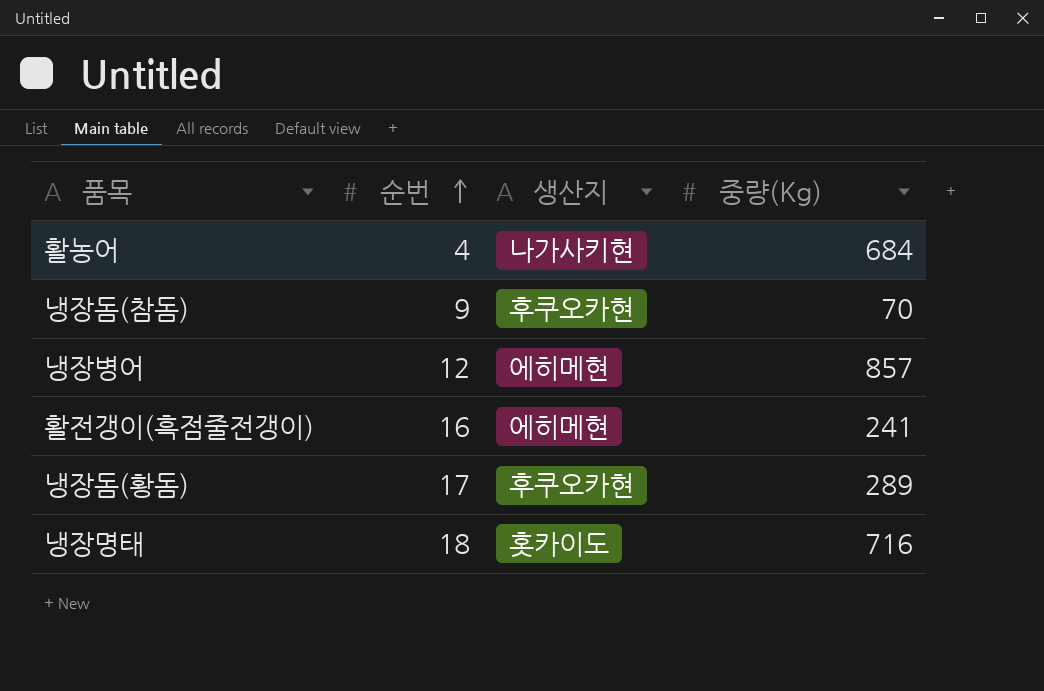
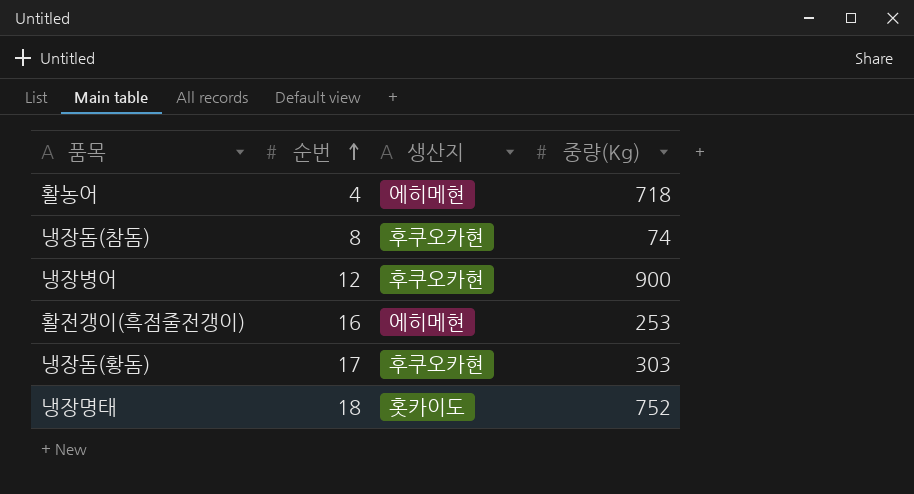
활농어 | 생산지: 나가사키현 -> 에히메현
활농어 | 중량(Kg): 684 -> 718
냉장돔(참돔) | 순번: 9 -> 8
냉장돔(참돔) | 중량(Kg): 70 -> 74
냉장병어 | 생산지: 에히메현 -> 후쿠오카현
냉장병어 | 중량(Kg): 857 -> 900
활전갱이(흑점줄전갱이) | 중량(Kg): 241 -> 253
냉장돔(황돔) | 중량(Kg): 289 -> 303
냉장명태 | 중량(Kg): 716 -> 752

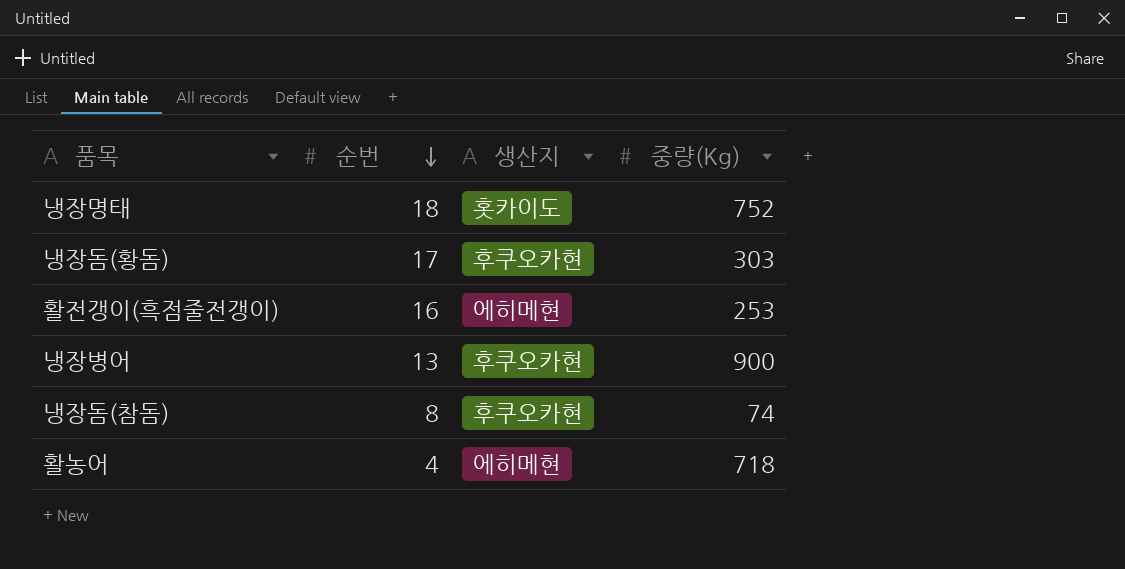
row order: 순번 ascending -> 순번 descending
냉장병어 | 순번: 12 -> 13

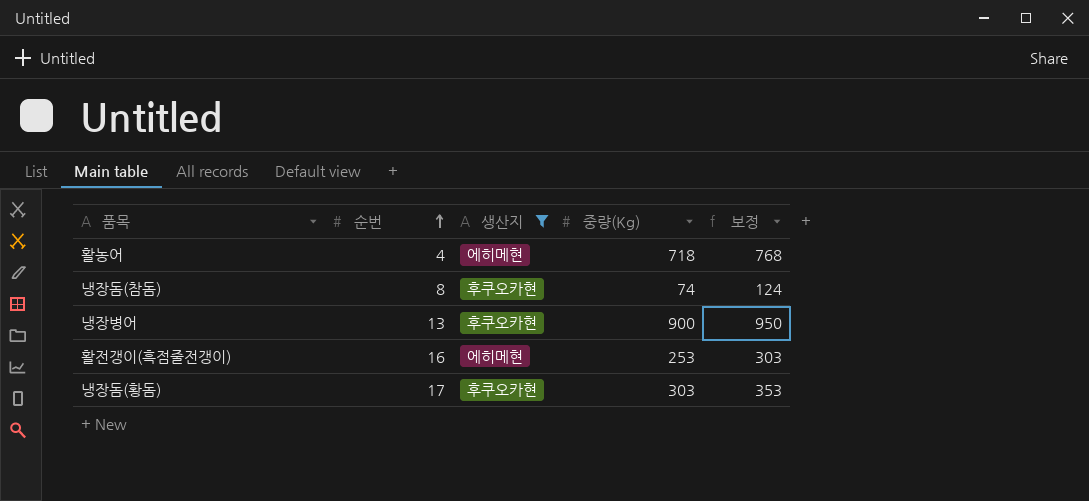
filter: none -> 생산지 != 홋카이도
row order: 순번 descending -> 순번 ascending
column 보정 | formula: none -> [중량(Kg)] + 50

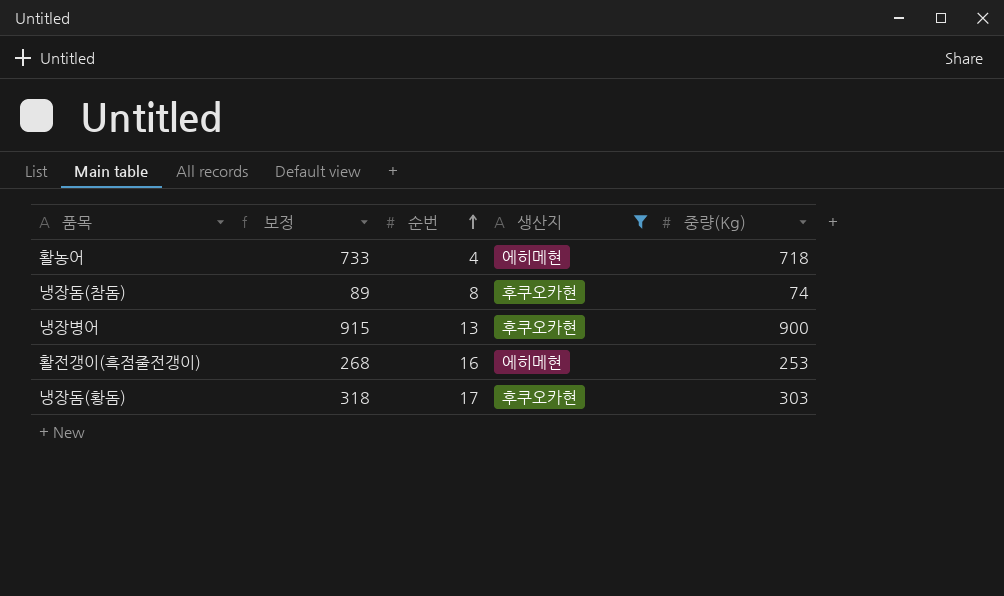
column 보정 | formula: [중량(Kg)] + 50 -> [중량(Kg)] + 15
column 보정 | position: 5 -> 2

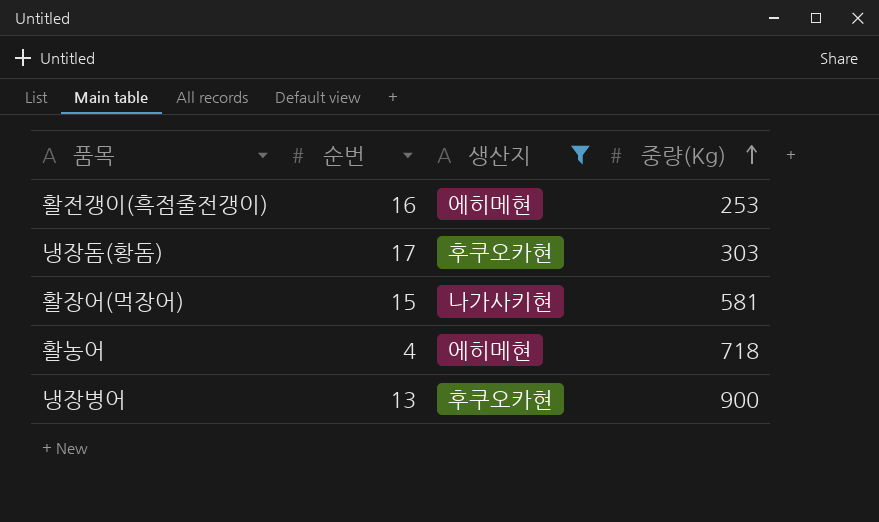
row order: 순번 ascending -> 중량(Kg) ascending
column 보정 | formula: [중량(Kg)] + 15 -> none
row 냉장돔(참돔): 89 | 8 | 후쿠오카현 | 74 -> none
row 활장어(먹장어): none -> 15 | 나가사키현 | 581

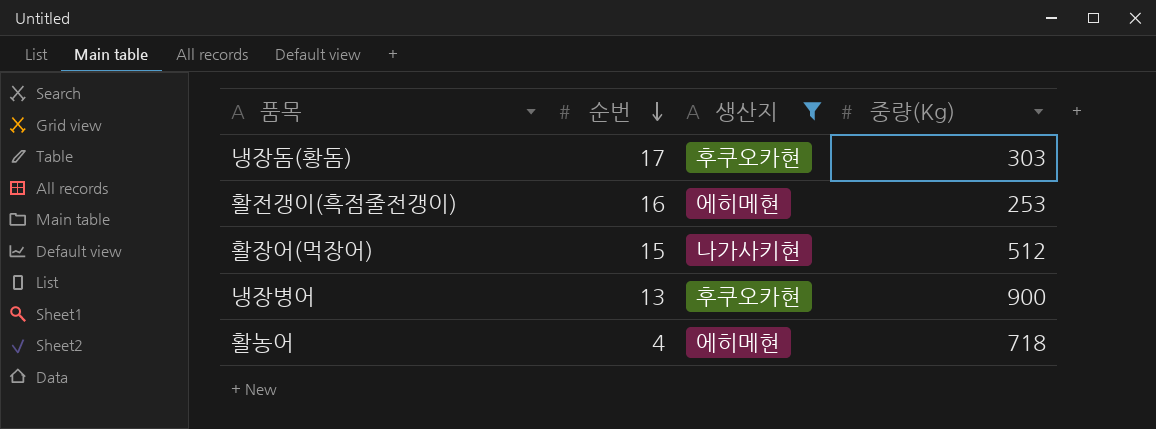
row order: 중량(Kg) ascending -> 순번 descending
활장어(먹장어) | 중량(Kg): 581 -> 512

